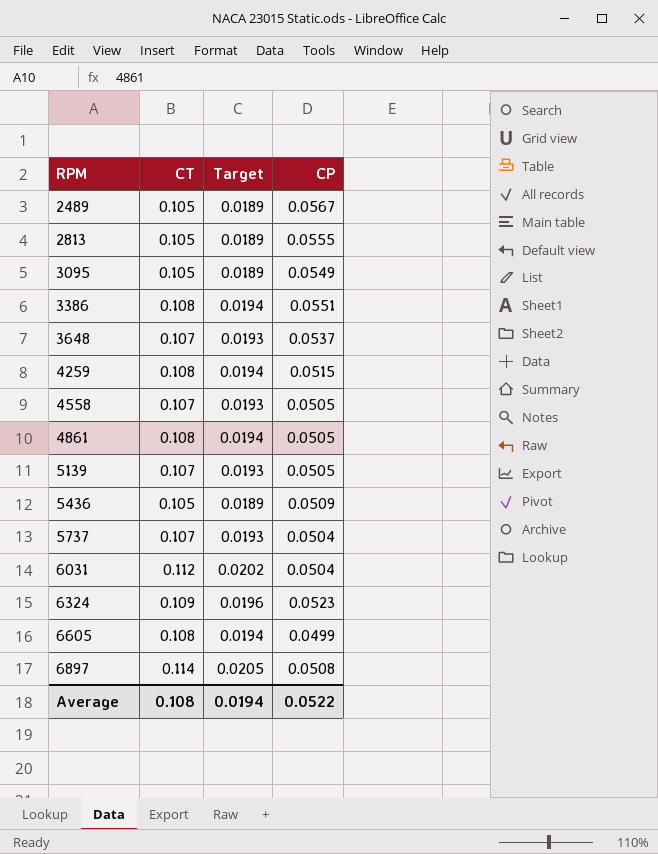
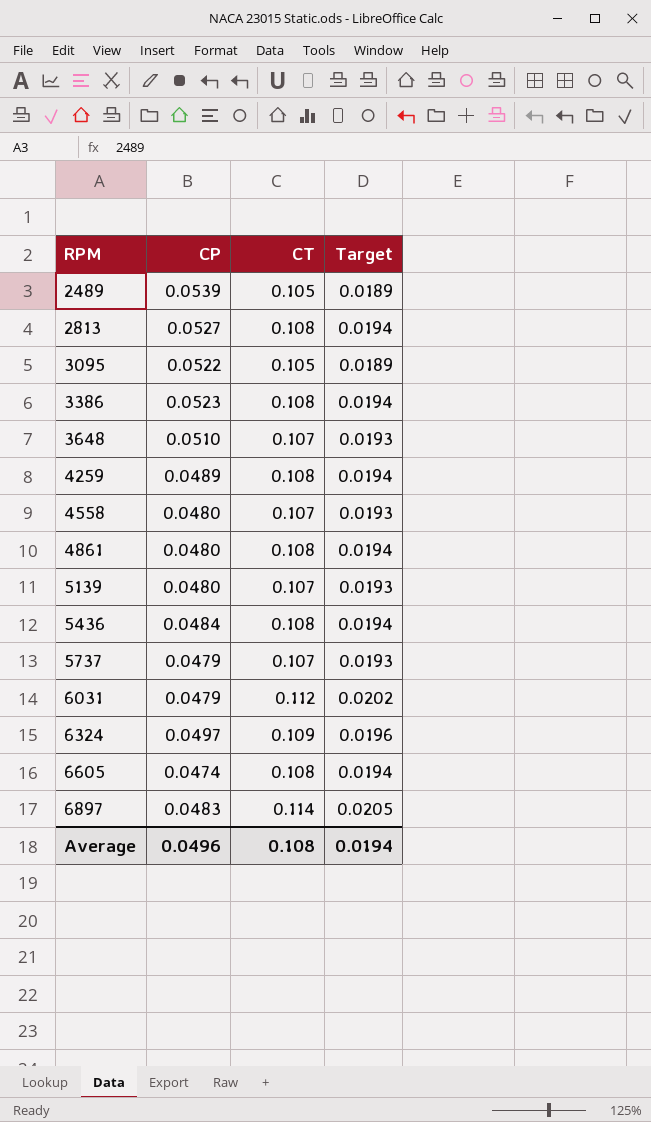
column CP | position: 4 -> 2
2489 | CP: 0.0567 -> 0.0539
2813 | CP: 0.0555 -> 0.0527
2813 | CT: 0.105 -> 0.108
2813 | Target: 0.0189 -> 0.0194
3095 | CP: 0.0549 -> 0.0522
3386 | CP: 0.0551 -> 0.0523
3648 | CP: 0.0537 -> 0.0510
4259 | CP: 0.0515 -> 0.0489
4558 | CP: 0.0505 -> 0.0480
4861 | CP: 0.0505 -> 0.0480
5139 | CP: 0.0505 -> 0.0480
5436 | CP: 0.0509 -> 0.0484
5436 | CT: 0.105 -> 0.108
5436 | Target: 0.0189 -> 0.0194
5737 | CP: 0.0504 -> 0.0479
6031 | CP: 0.0504 -> 0.0479
6324 | CP: 0.0523 -> 0.0497
6605 | CP: 0.0499 -> 0.0474
6897 | CP: 0.0508 -> 0.0483
Average | CP: 0.0522 -> 0.0496

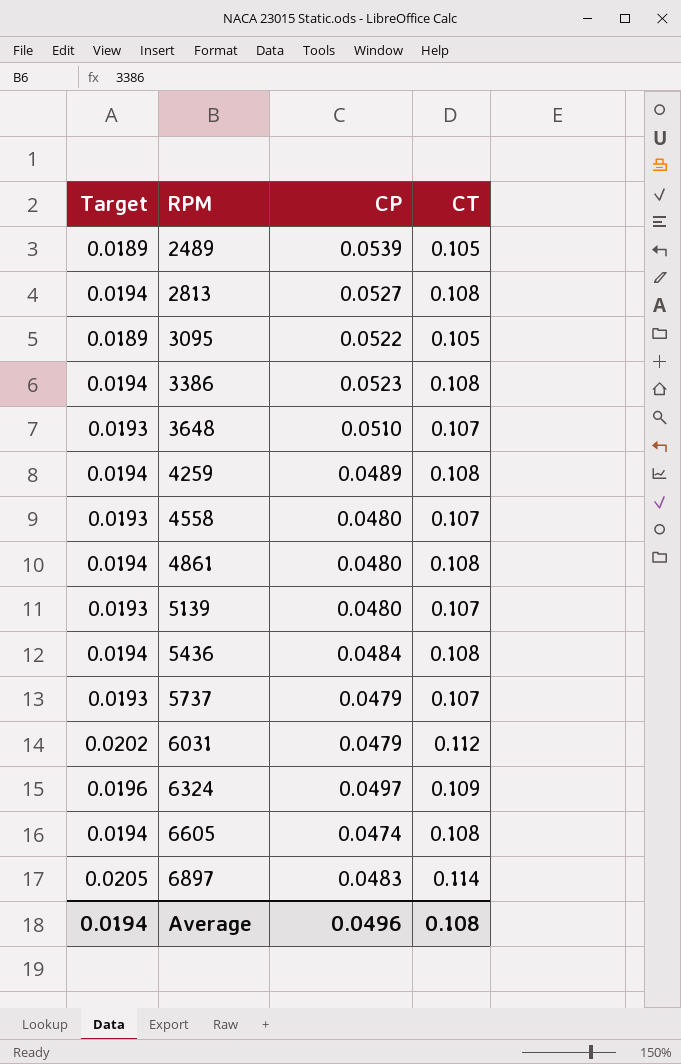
column Target | position: 4 -> 1

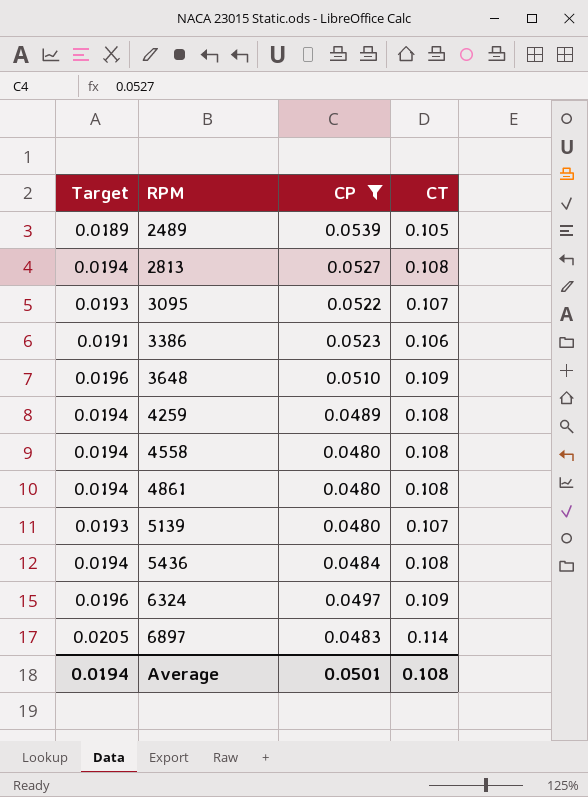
filter: none -> CP >= 0.0480
3095 | Target: 0.0189 -> 0.0193
3095 | CT: 0.105 -> 0.107
3386 | Target: 0.0194 -> 0.0191
3386 | CT: 0.108 -> 0.106
3648 | Target: 0.0193 -> 0.0196
3648 | CT: 0.107 -> 0.109
4558 | Target: 0.0193 -> 0.0194
4558 | CT: 0.107 -> 0.108
Average | CP: 0.0496 -> 0.0501

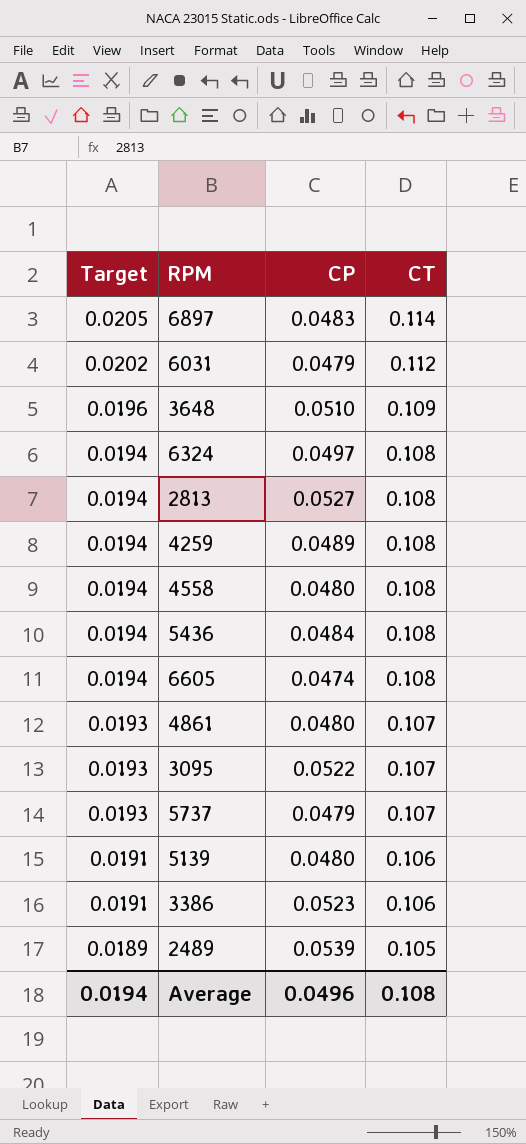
filter: CP >= 0.0480 -> none
row order: RPM ascending -> Target descending
6324 | Target: 0.0196 -> 0.0194
6324 | CT: 0.109 -> 0.108
4861 | Target: 0.0194 -> 0.0193
4861 | CT: 0.108 -> 0.107
5139 | Target: 0.0193 -> 0.0191
5139 | CT: 0.107 -> 0.106
Average | CP: 0.0501 -> 0.0496

